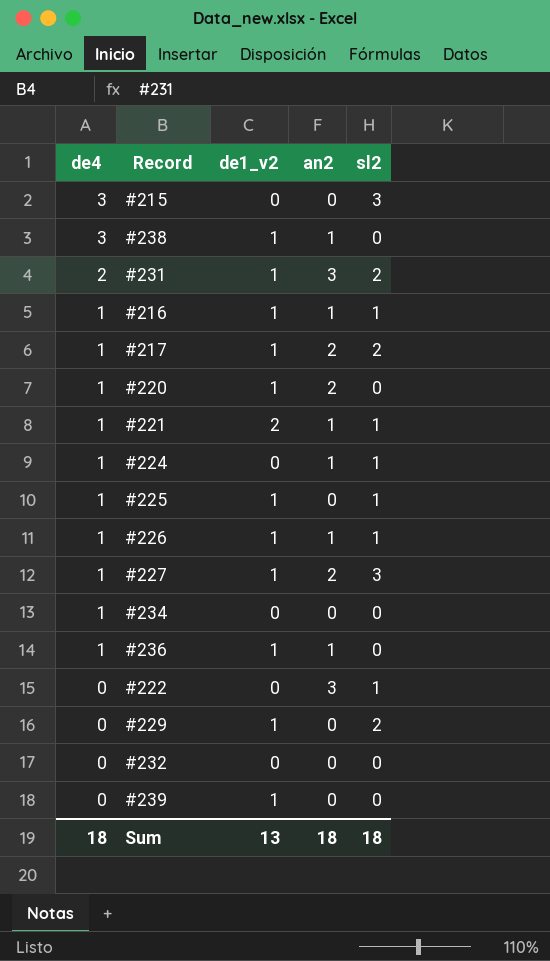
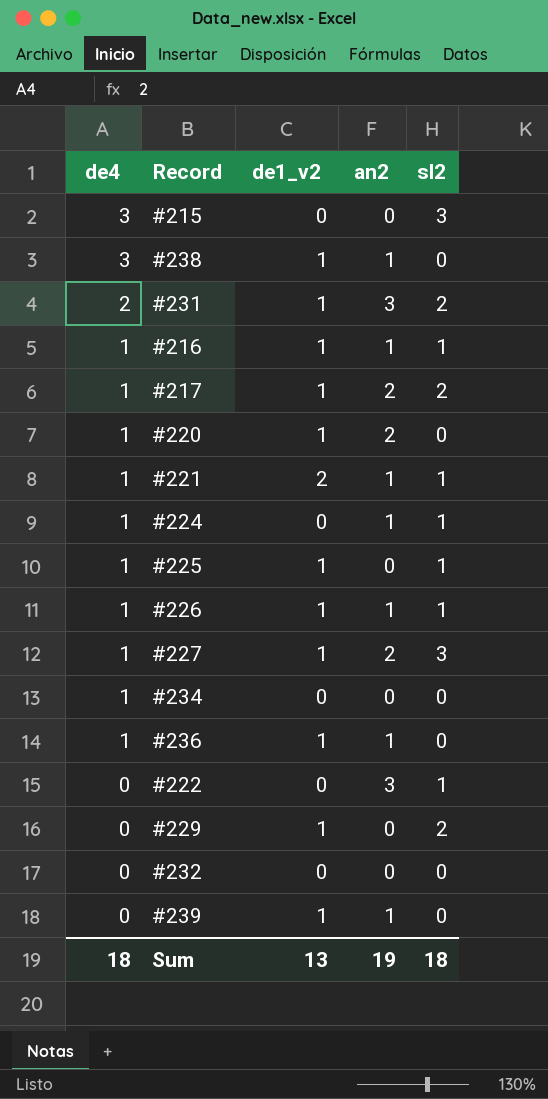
#239 | an2: 0 -> 1
Sum | an2: 18 -> 19

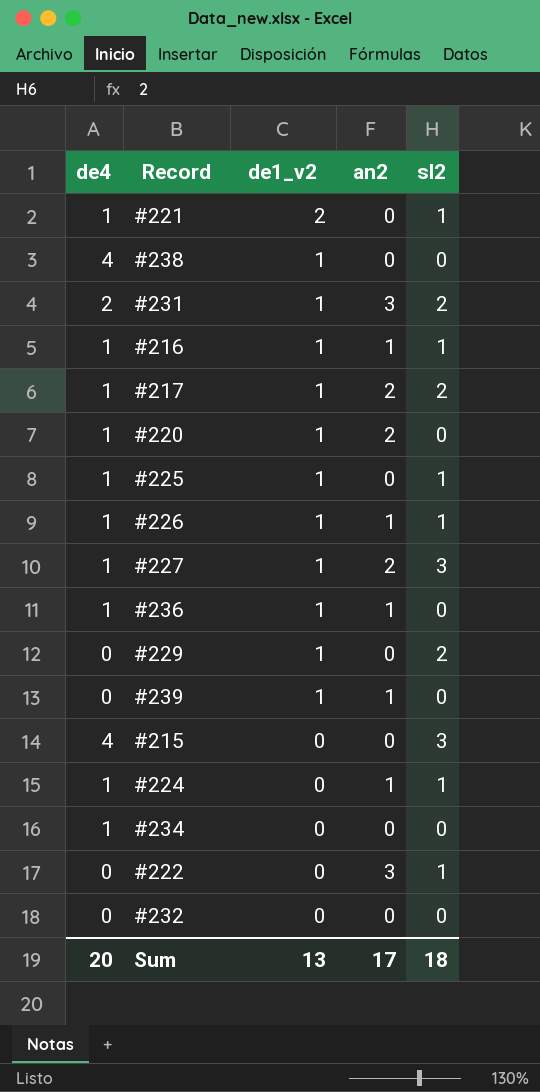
row order: de4 descending -> de1_v2 descending
#221 | an2: 1 -> 0
#238 | de4: 3 -> 4
#238 | an2: 1 -> 0
#215 | de4: 3 -> 4
Sum | de4: 18 -> 20
Sum | an2: 19 -> 17

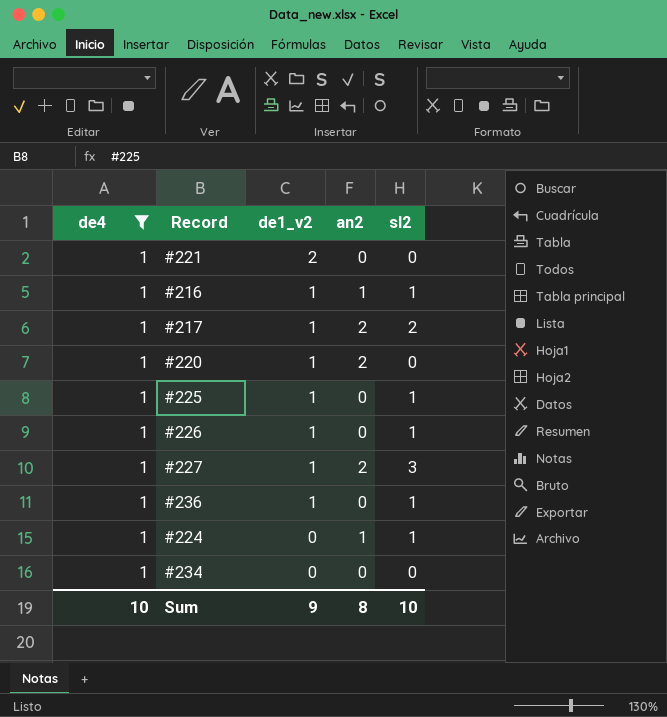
filter: none -> de4 = 1
#221 | sl2: 1 -> 0
#226 | an2: 1 -> 0
#236 | an2: 1 -> 0
#236 | sl2: 0 -> 1
Sum | de4: 20 -> 10
Sum | de1_v2: 13 -> 9
Sum | an2: 17 -> 8
Sum | sl2: 18 -> 10

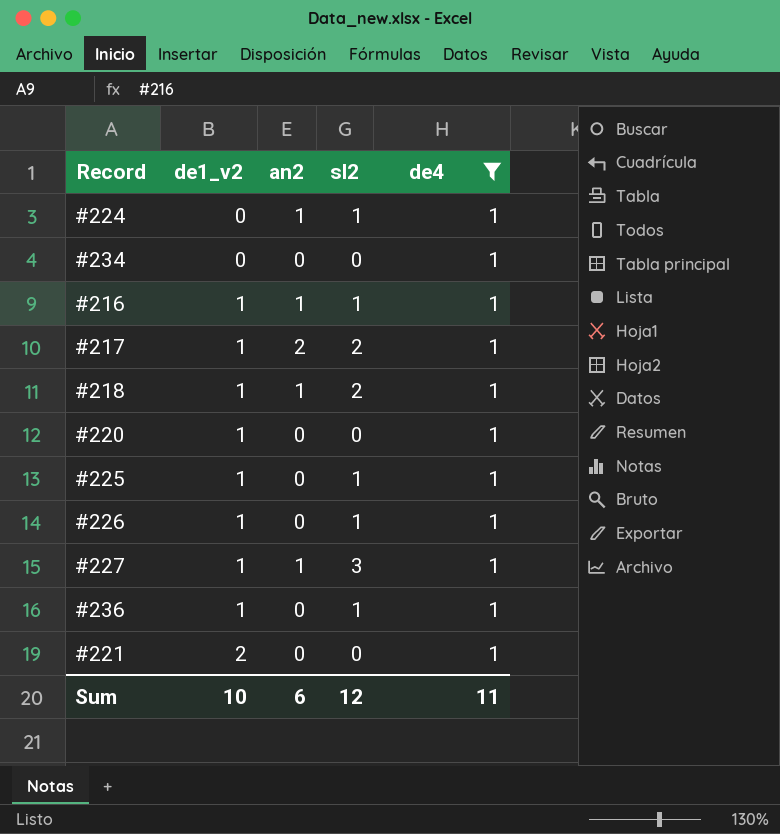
row order: de1_v2 descending -> de1_v2 ascending
column de4 | position: 1 -> 5
row #218: none -> 1 | 1 | 2 | 1
#220 | an2: 2 -> 0
#227 | an2: 2 -> 1
Sum | de1_v2: 9 -> 10
Sum | an2: 8 -> 6
Sum | sl2: 10 -> 12
Sum | de4: 10 -> 11

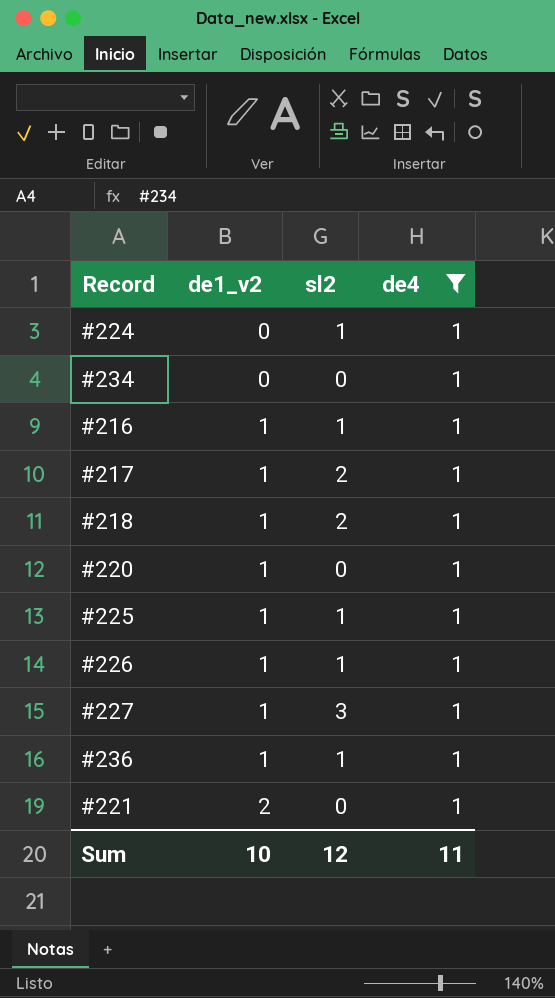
column an2 | position: 3 -> none

